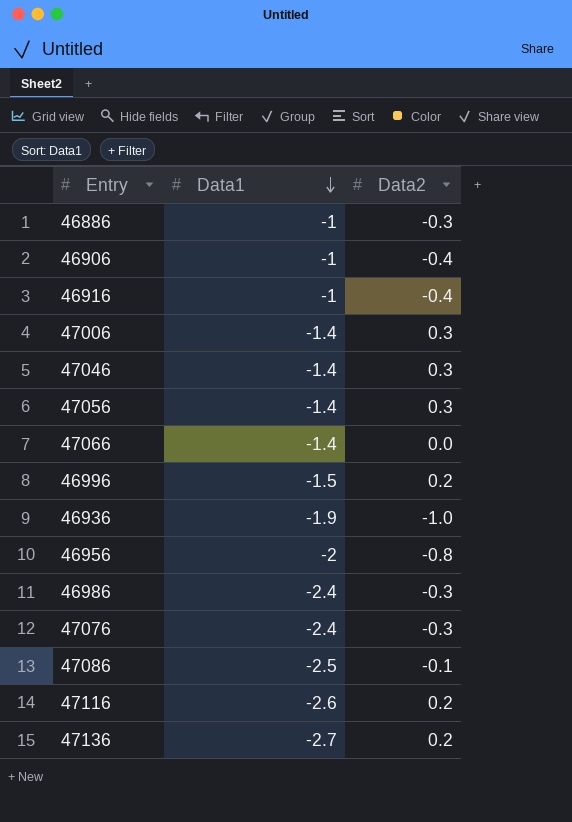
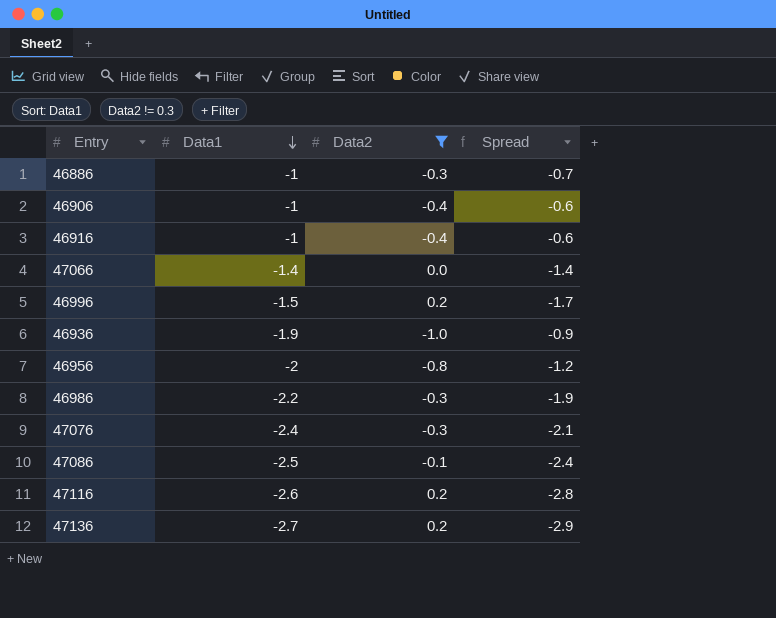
filter: none -> Data2 != 0.3
column Spread | formula: none -> [Data1] - [Data2]
46986 | Data1: -2.4 -> -2.2

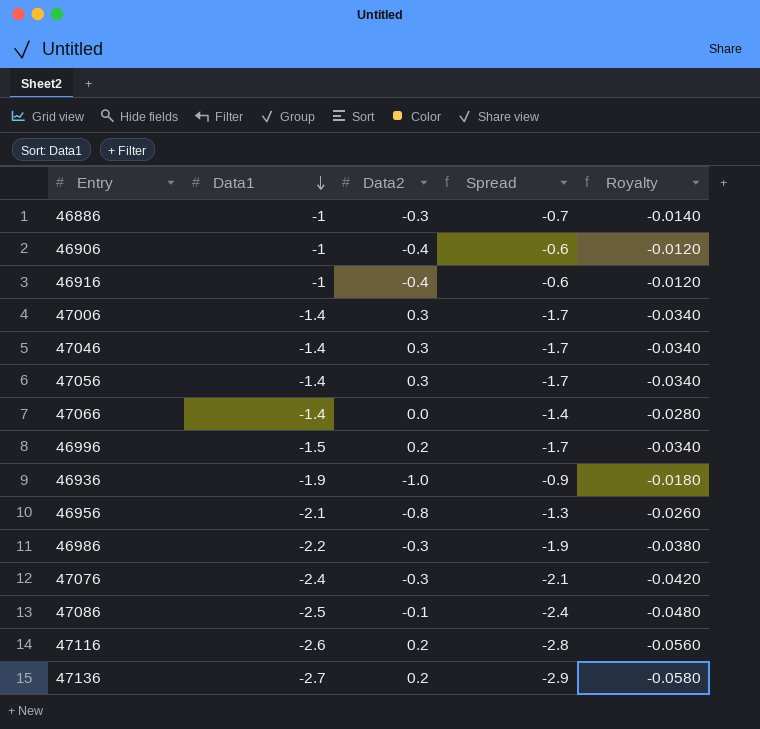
filter: Data2 != 0.3 -> none
column Royalty | formula: none -> [Spread] * 0.02
46956 | Data1: -2 -> -2.1
46956 | Spread: -1.2 -> -1.3

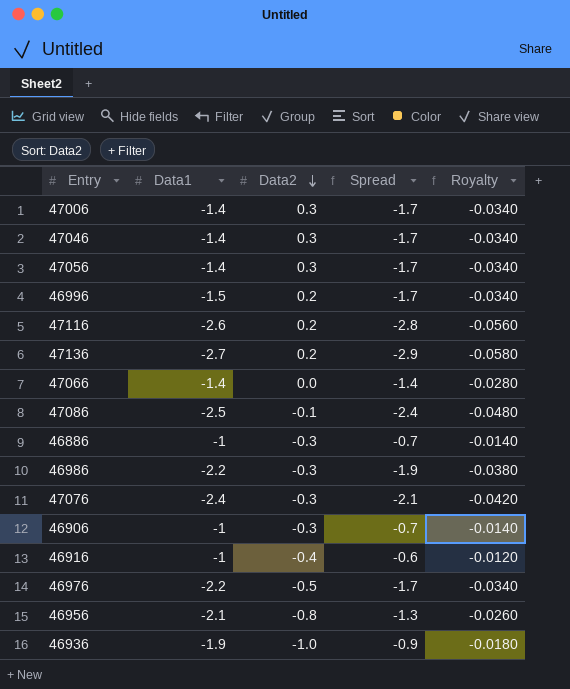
row order: Data1 descending -> Data2 descending
46906 | Data2: -0.4 -> -0.3
46906 | Spread: -0.6 -> -0.7
46906 | Royalty: -0.0120 -> -0.0140
row 46976: none -> -2.2 | -0.5 | -1.7 | -0.0340

